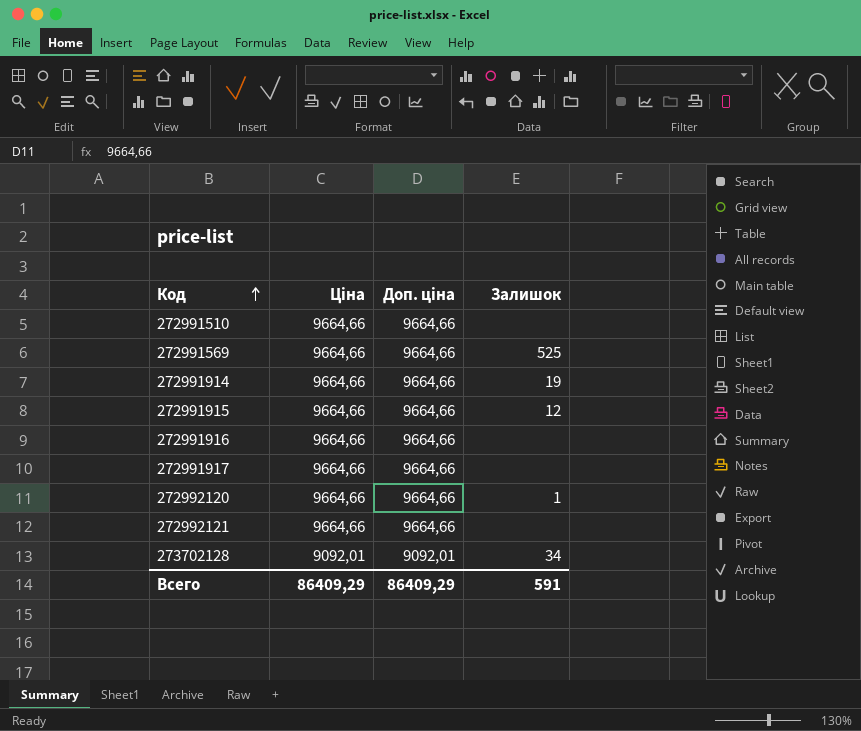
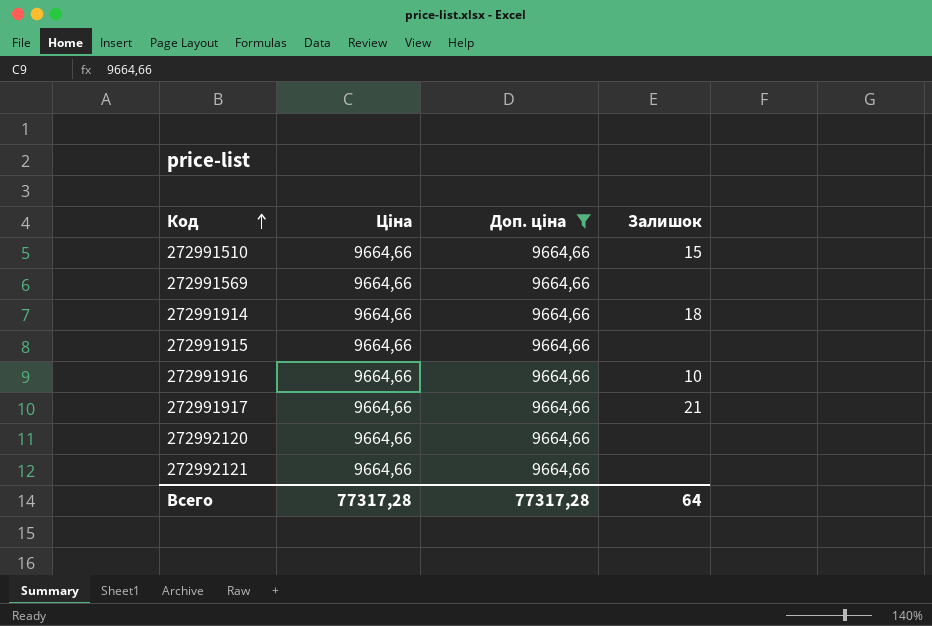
filter: none -> Доп. ціна = 9664,66
272991510 | Залишок: none -> 15
272991569 | Залишок: 525 -> none
272991914 | Залишок: 19 -> 18
272991915 | Залишок: 12 -> none
272991916 | Залишок: none -> 10
272991917 | Залишок: none -> 21
272992120 | Залишок: 1 -> none
Всего | Ціна: 86409,29 -> 77317,28
Всего | Доп. ціна: 86409,29 -> 77317,28
Всего | Залишок: 591 -> 64

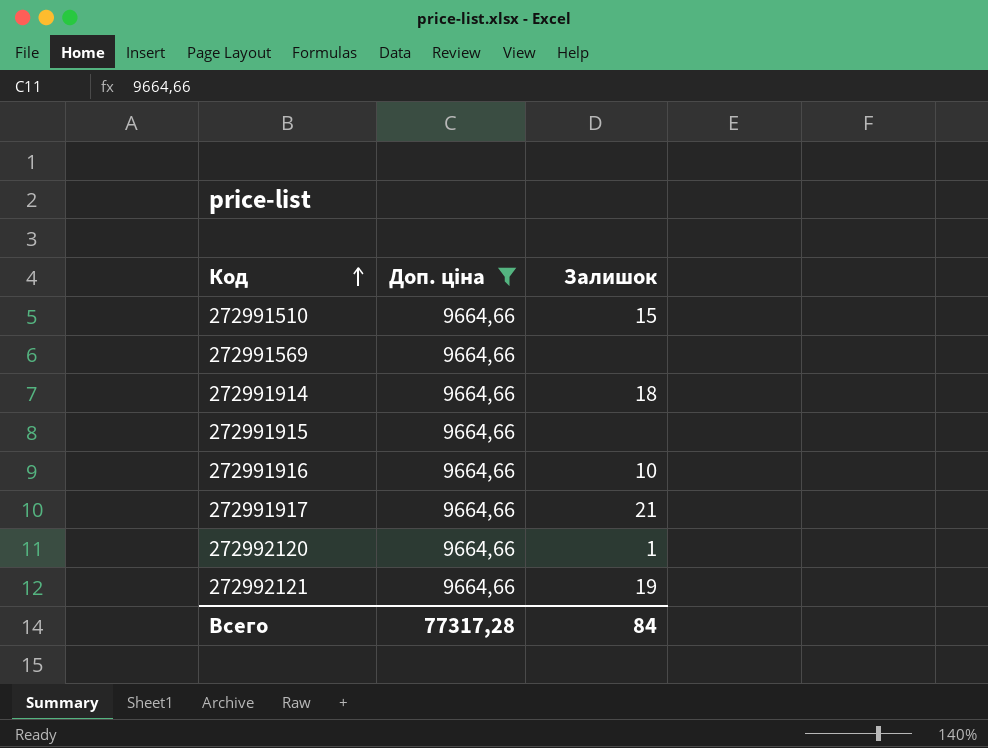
column Ціна | position: 2 -> none
272992120 | Залишок: none -> 1
272992121 | Залишок: none -> 19
Всего | Залишок: 64 -> 84

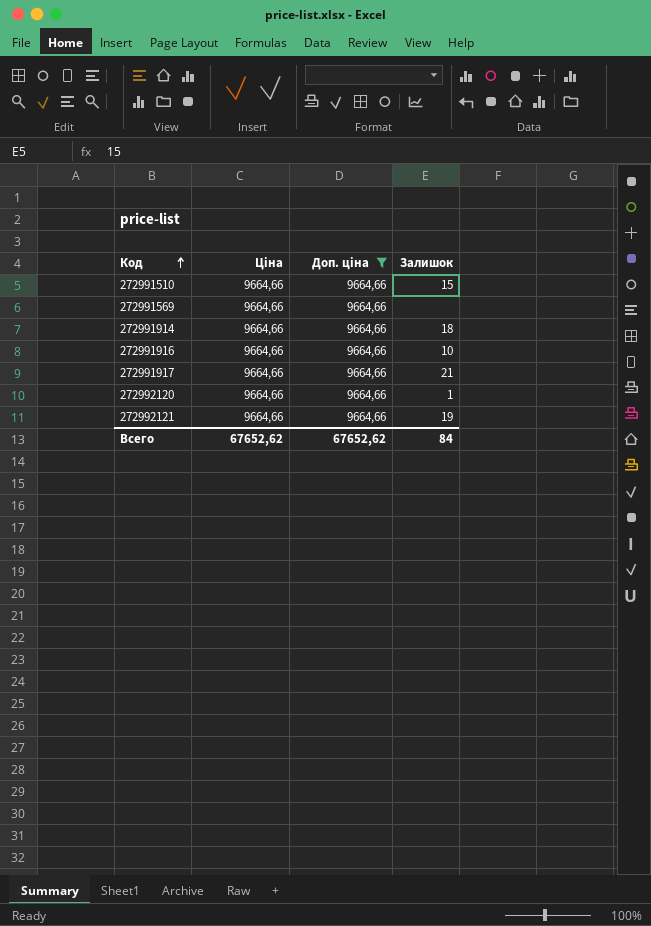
column Ціна | position: none -> 2
row 272991915: 9664,66 | none -> none
Всего | Доп. ціна: 77317,28 -> 67652,62

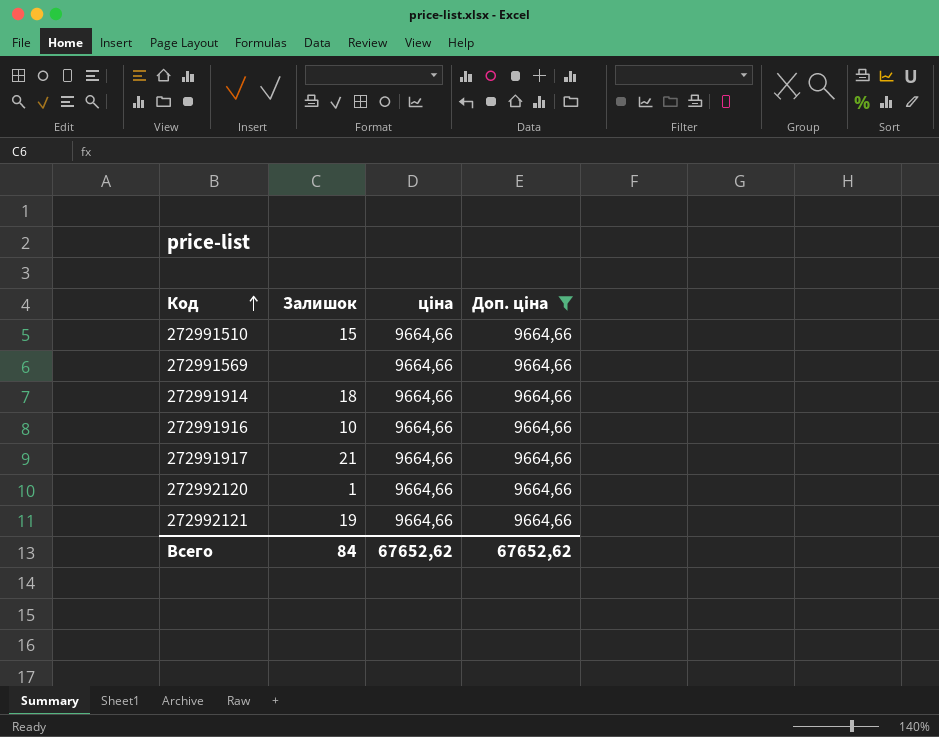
column Залишок | position: 4 -> 2
column name: Ціна -> ціна

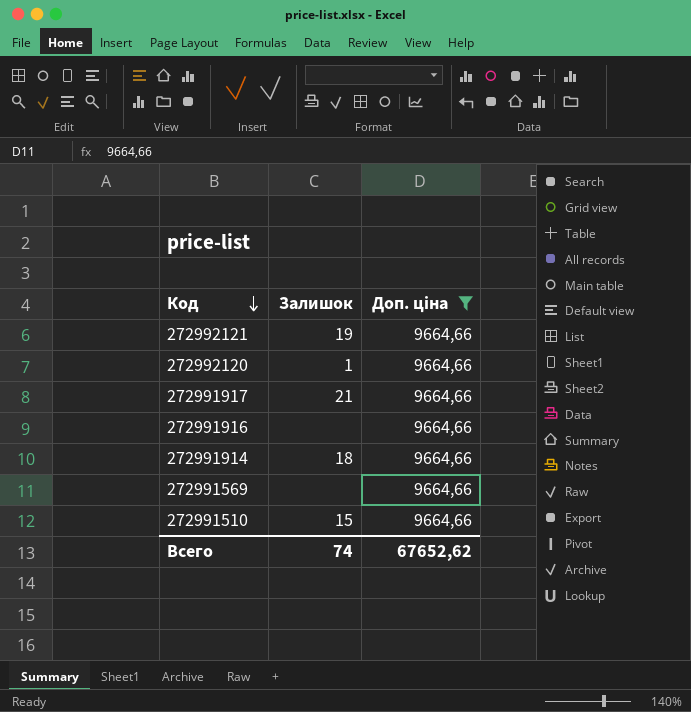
row order: Код ascending -> Код descending
column ціна | position: 3 -> none
272991916 | Залишок: 10 -> none
Всего | Залишок: 84 -> 74

